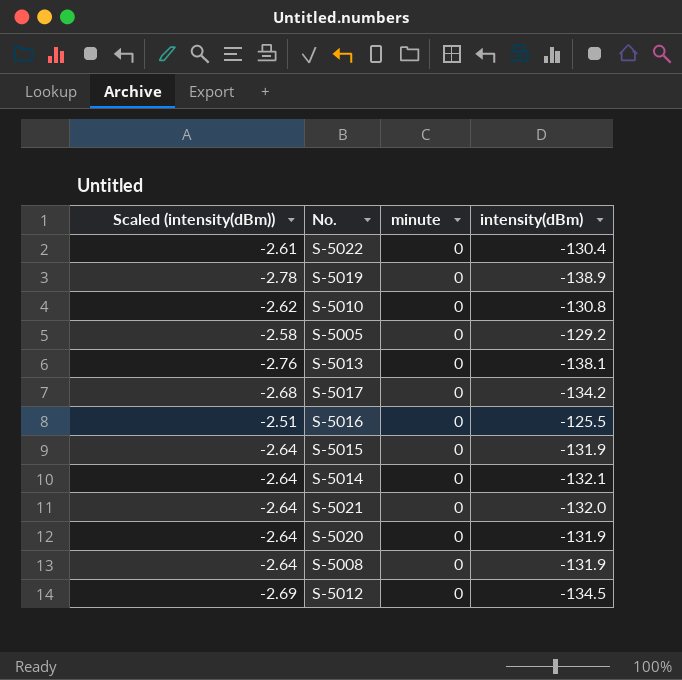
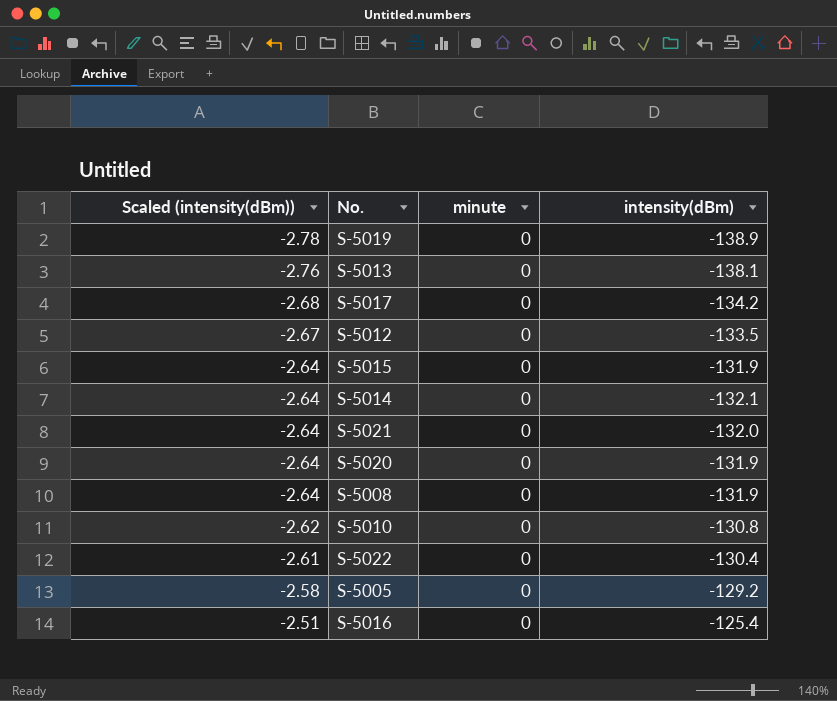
row order: none -> Scaled (intensity(dBm)) ascending
S-5012 | Scaled (intensity(dBm)): -2.69 -> -2.67
S-5012 | intensity(dBm): -134.5 -> -133.5
S-5016 | intensity(dBm): -125.5 -> -125.4

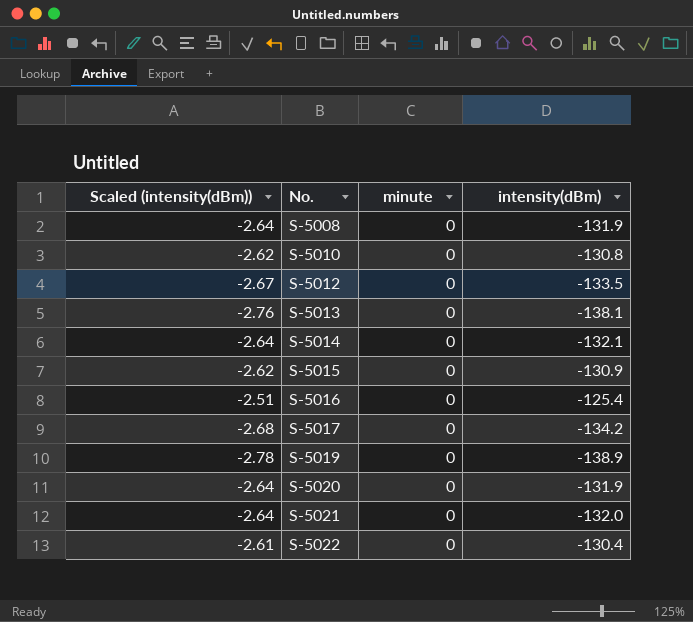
row order: Scaled (intensity(dBm)) ascending -> No. ascending
row S-5005: -2.58 | 0 | -129.2 -> none
S-5015 | Scaled (intensity(dBm)): -2.64 -> -2.62
S-5015 | intensity(dBm): -131.9 -> -130.9

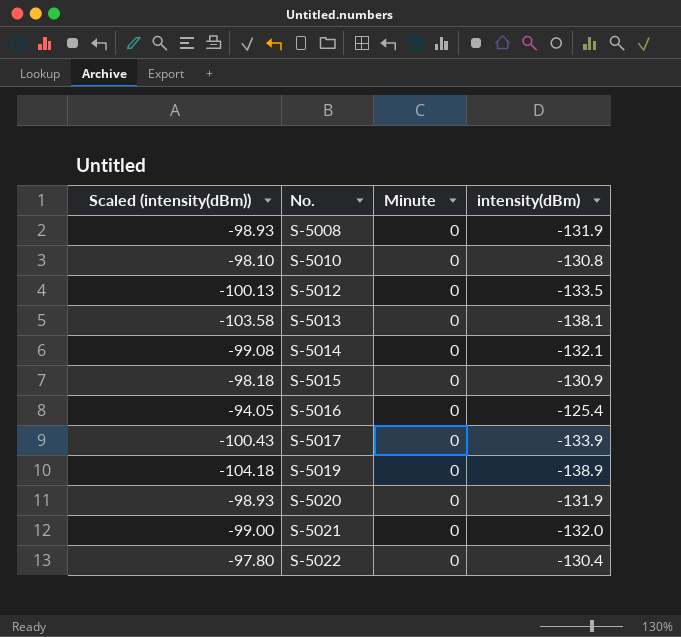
column Scaled (intensity(dBm)) | formula: [intensity(dBm)] * 0.02 -> [intensity(dBm)] * 0.75
column name: minute -> Minute
S-5017 | intensity(dBm): -134.2 -> -133.9

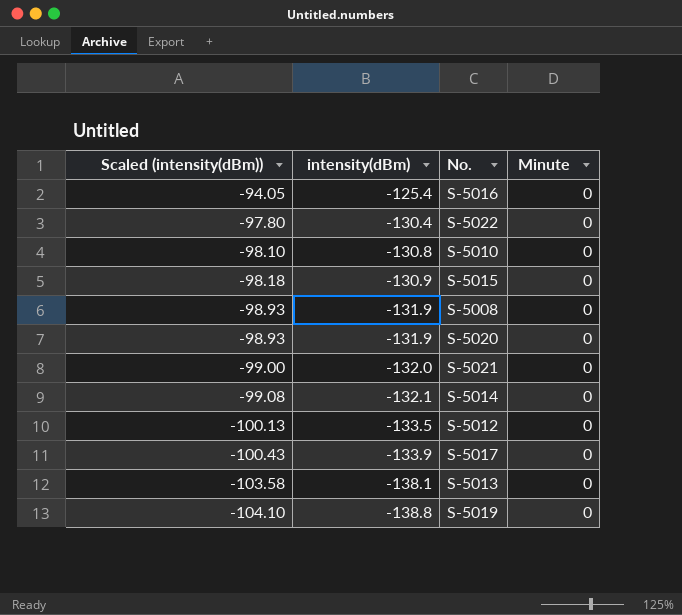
row order: No. ascending -> Scaled (intensity(dBm)) descending
column intensity(dBm) | position: 4 -> 2
S-5019 | Scaled (intensity(dBm)): -104.18 -> -104.10
S-5019 | intensity(dBm): -138.9 -> -138.8

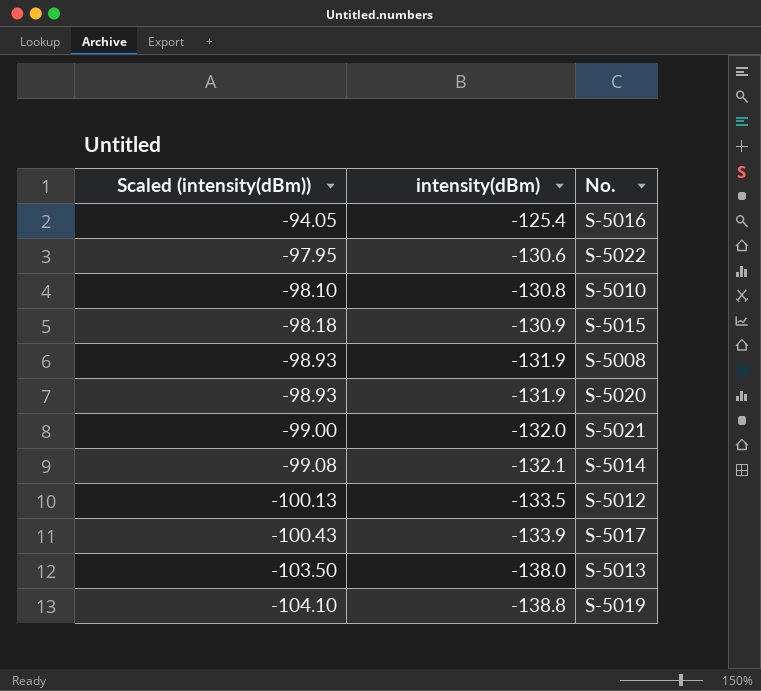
column Minute | position: 4 -> none
S-5022 | Scaled (intensity(dBm)): -97.80 -> -97.95
S-5022 | intensity(dBm): -130.4 -> -130.6
S-5013 | Scaled (intensity(dBm)): -103.58 -> -103.50
S-5013 | intensity(dBm): -138.1 -> -138.0

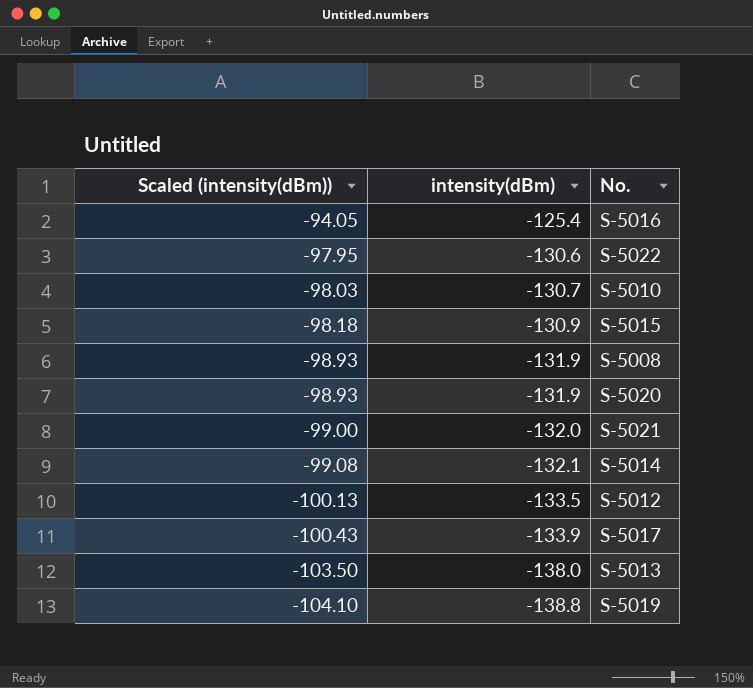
S-5010 | Scaled (intensity(dBm)): -98.10 -> -98.03
S-5010 | intensity(dBm): -130.8 -> -130.7

